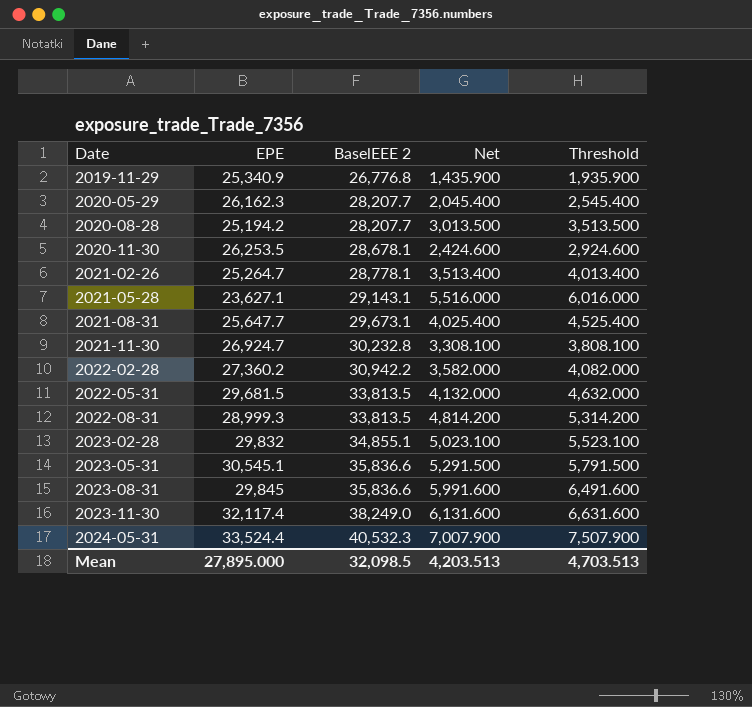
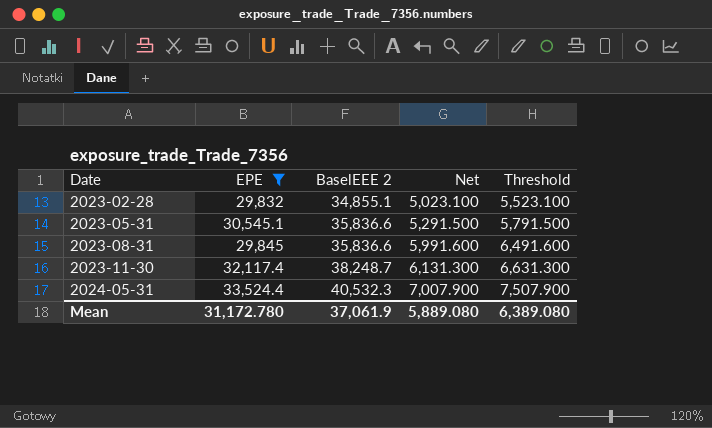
filter: none -> EPE >= 29,832
2023-11-30 | BaselEEE 2: 38,249.0 -> 38,248.7
2023-11-30 | Net: 6,131.600 -> 6,131.300
2023-11-30 | Threshold: 6,631.600 -> 6,631.300
Mean | EPE: 27,895.000 -> 31,172.780
Mean | BaselEEE 2: 32,098.5 -> 37,061.9
Mean | Net: 4,203.513 -> 5,889.080
Mean | Threshold: 4,703.513 -> 6,389.080

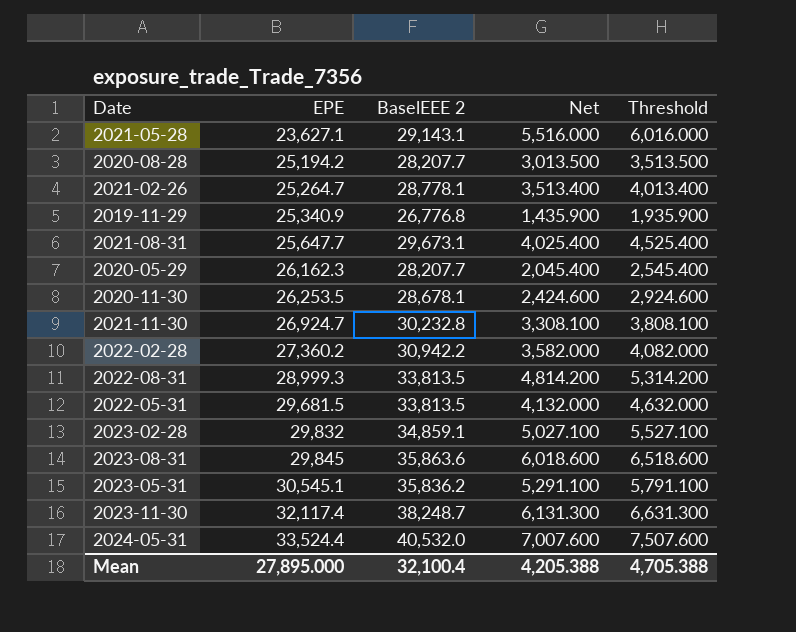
filter: EPE >= 29,832 -> none
row order: Date ascending -> EPE ascending
2023-02-28 | BaselEEE 2: 34,855.1 -> 34,859.1
2023-02-28 | Net: 5,023.100 -> 5,027.100
2023-02-28 | Threshold: 5,523.100 -> 5,527.100
2023-08-31 | BaselEEE 2: 35,836.6 -> 35,863.6
2023-08-31 | Net: 5,991.600 -> 6,018.600
2023-08-31 | Threshold: 6,491.600 -> 6,518.600
2023-05-31 | BaselEEE 2: 35,836.6 -> 35,836.2
2023-05-31 | Net: 5,291.500 -> 5,291.100
2023-05-31 | Threshold: 5,791.500 -> 5,791.100
2024-05-31 | BaselEEE 2: 40,532.3 -> 40,532.0
2024-05-31 | Net: 7,007.900 -> 7,007.600
2024-05-31 | Threshold: 7,507.900 -> 7,507.600
Mean | EPE: 31,172.780 -> 27,895.000
Mean | BaselEEE 2: 37,061.9 -> 32,100.4
Mean | Net: 5,889.080 -> 4,205.388
Mean | Threshold: 6,389.080 -> 4,705.388

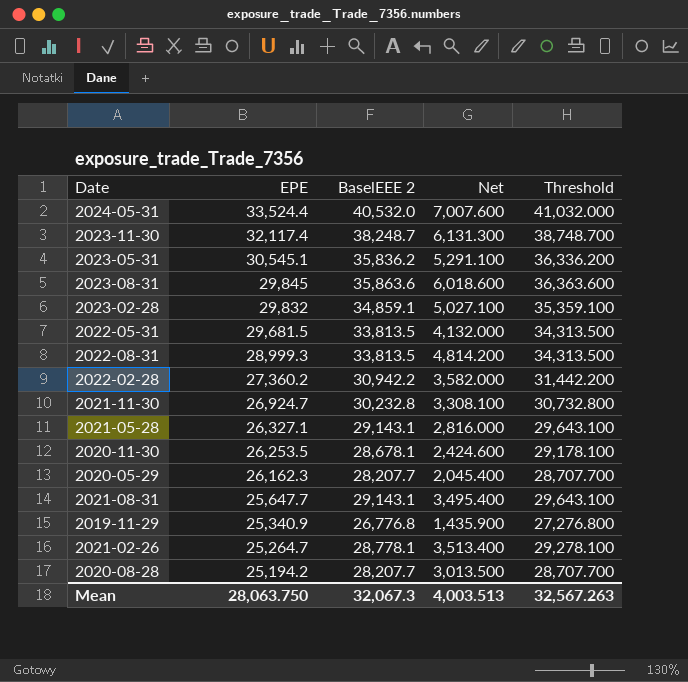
row order: EPE ascending -> EPE descending
column Threshold | formula: [Net] + 500 -> [BaselEEE 2] + 500
2021-05-28 | EPE: 23,627.1 -> 26,327.1
2021-05-28 | Net: 5,516.000 -> 2,816.000
2021-08-31 | BaselEEE 2: 29,673.1 -> 29,143.1
2021-08-31 | Net: 4,025.400 -> 3,495.400
Mean | EPE: 27,895.000 -> 28,063.750
Mean | BaselEEE 2: 32,100.4 -> 32,067.3
Mean | Net: 4,205.388 -> 4,003.513
Mean | Threshold: 4,705.388 -> 32,567.263

